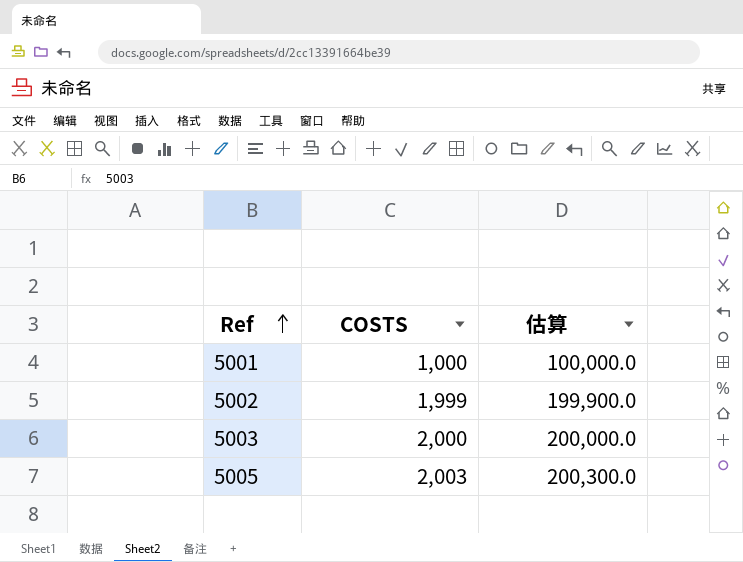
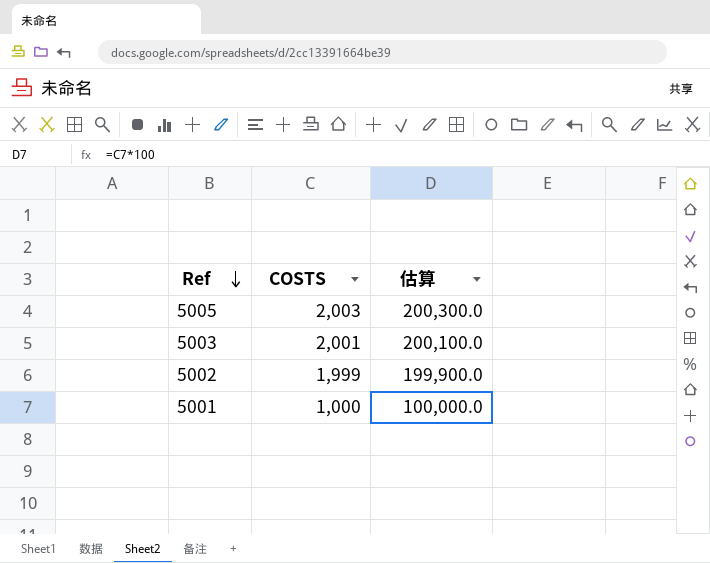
row order: Ref ascending -> Ref descending
5003 | COSTS: 2,000 -> 2,001
5003 | 估算: 200,000.0 -> 200,100.0

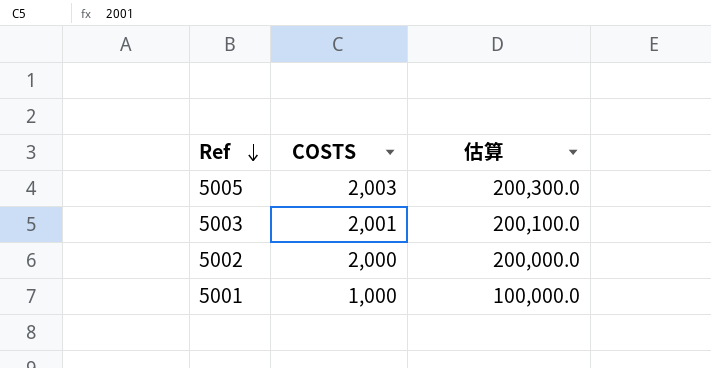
5002 | COSTS: 1,999 -> 2,000
5002 | 估算: 199,900.0 -> 200,000.0

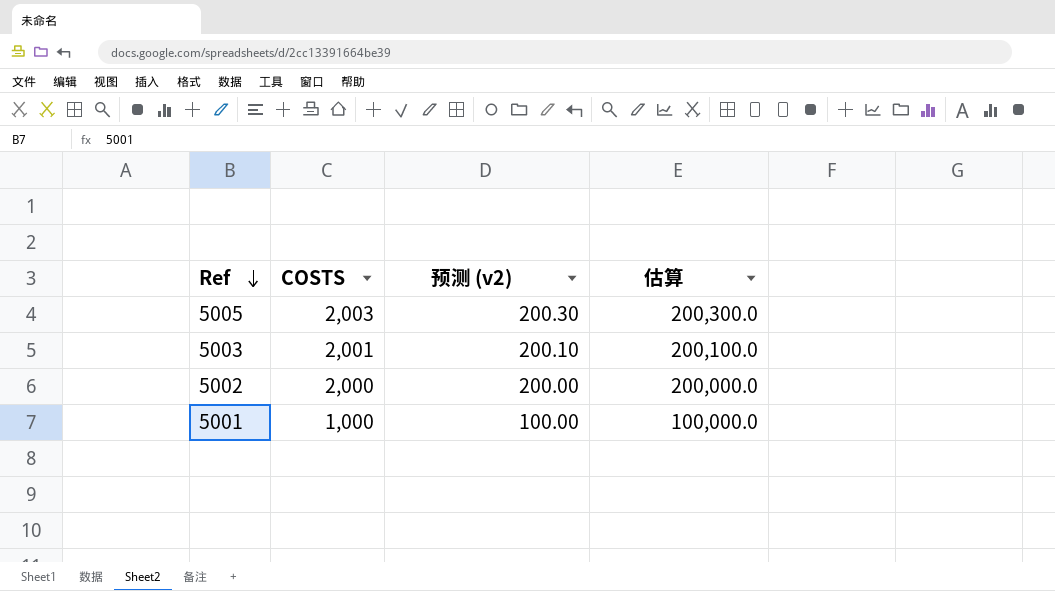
column 预测 (v2) | formula: none -> [COSTS] * 0.1

